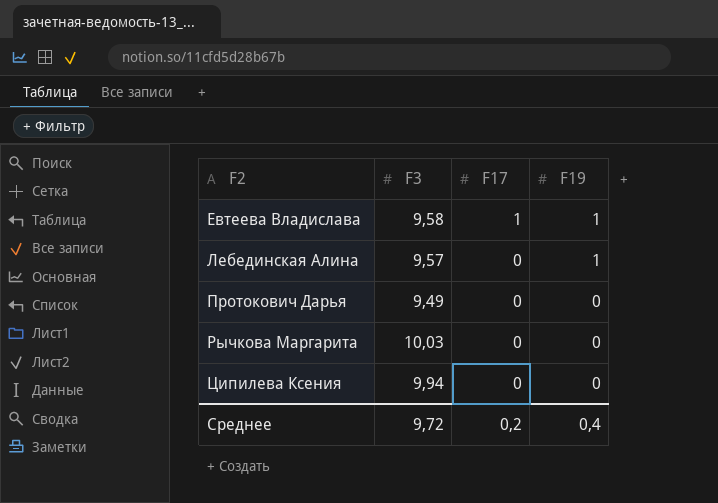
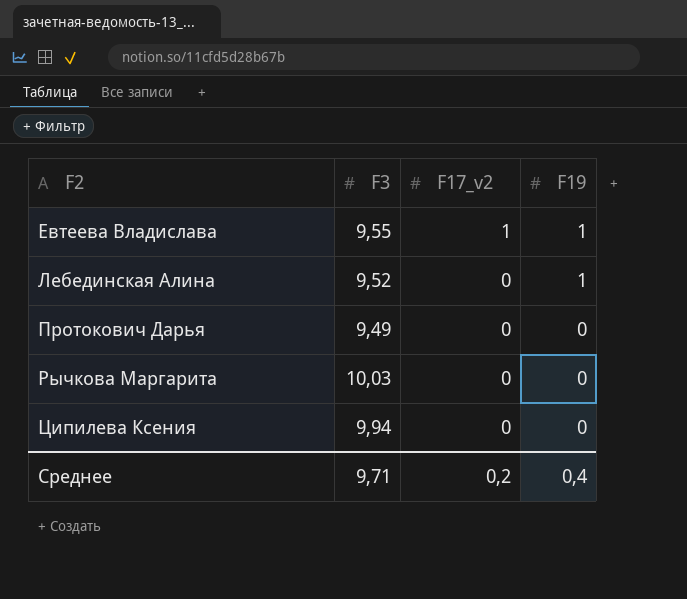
column name: F17 -> F17_v2
Евтеева Владислава | F3: 9,58 -> 9,55
Лебединская Алина | F3: 9,57 -> 9,52
Среднее | F3: 9,72 -> 9,71

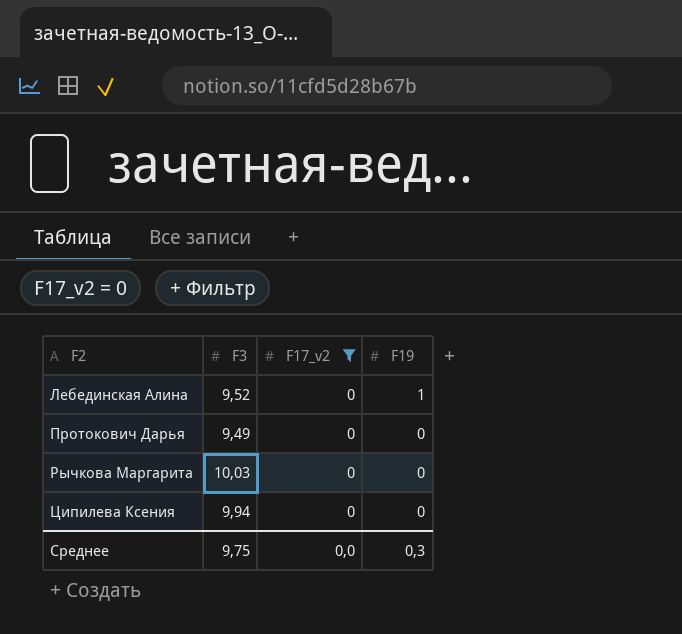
filter: none -> F17_v2 = 0
Среднее | F3: 9,71 -> 9,75
Среднее | F17_v2: 0,2 -> 0,0
Среднее | F19: 0,4 -> 0,3

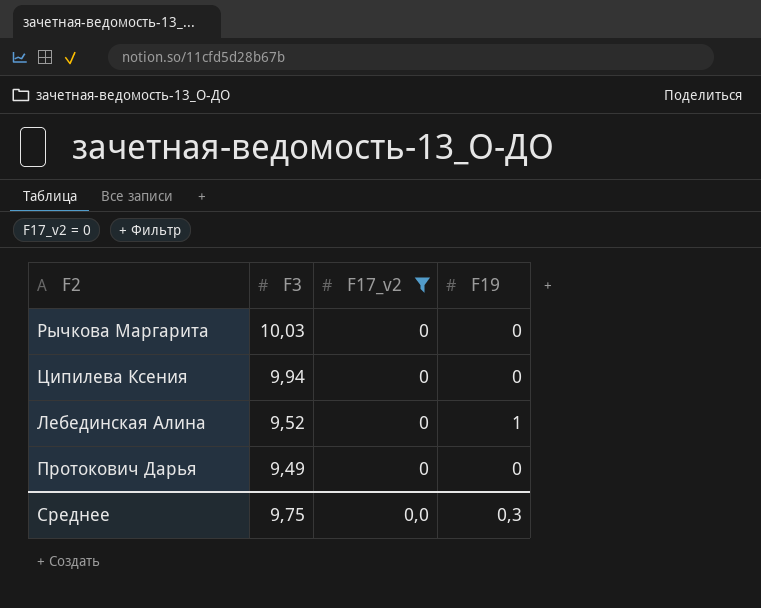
row order: F2 ascending -> F3 descending

